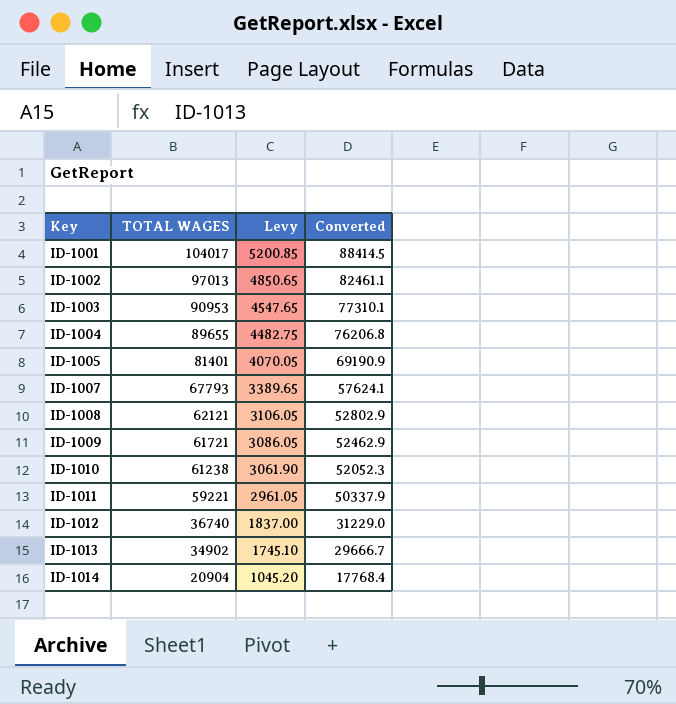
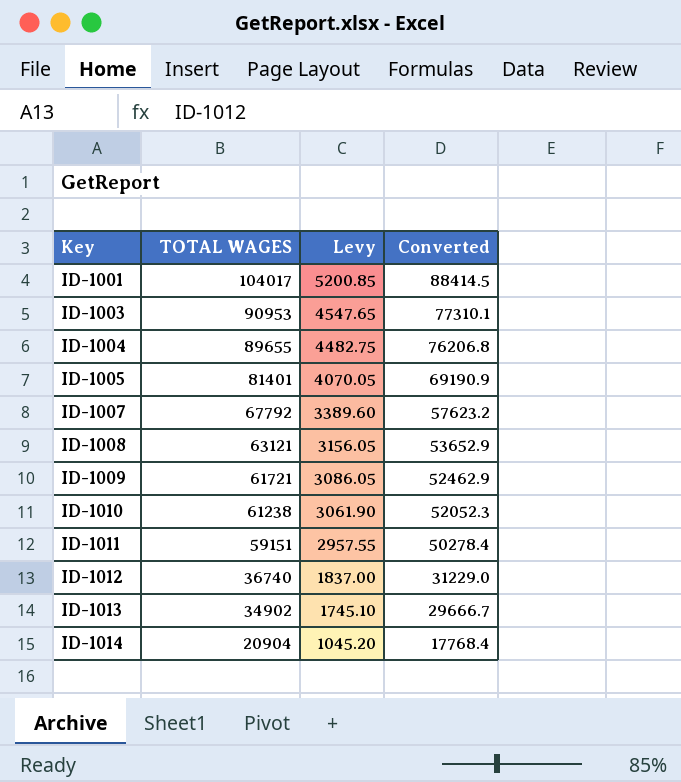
row ID-1002: 97013 | 4850.65 | 82461.1 -> none
ID-1007 | TOTAL WAGES: 67793 -> 67792
ID-1007 | Levy: 3389.65 -> 3389.60
ID-1007 | Converted: 57624.1 -> 57623.2
ID-1008 | TOTAL WAGES: 62121 -> 63121
ID-1008 | Levy: 3106.05 -> 3156.05
ID-1008 | Converted: 52802.9 -> 53652.9
ID-1011 | TOTAL WAGES: 59221 -> 59151
ID-1011 | Levy: 2961.05 -> 2957.55
ID-1011 | Converted: 50337.9 -> 50278.4

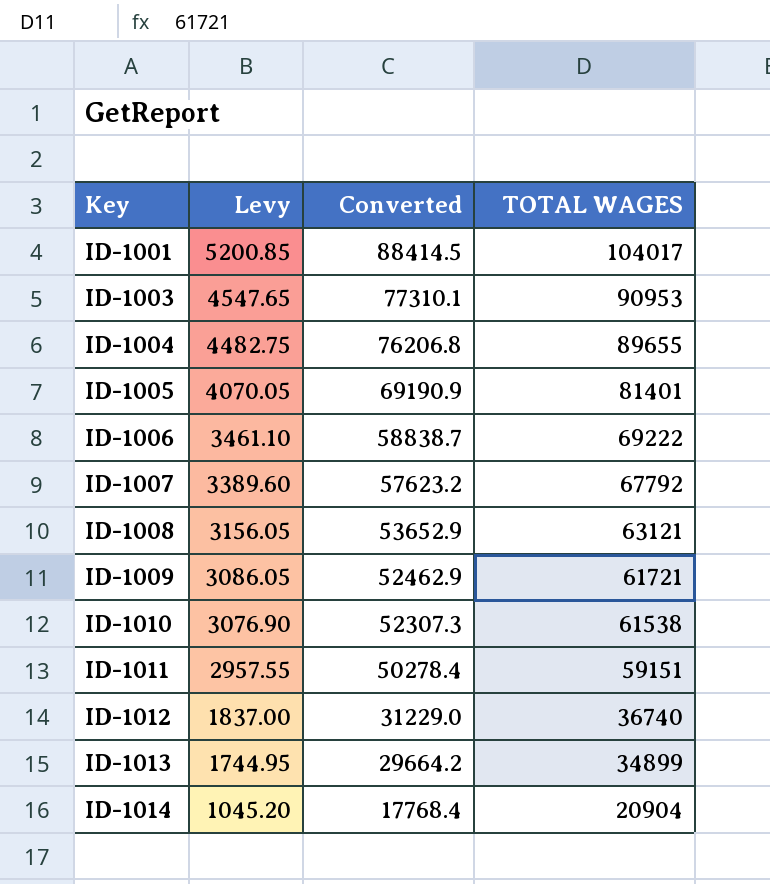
column TOTAL WAGES | position: 2 -> 4
row ID-1006: none -> 3461.10 | 58838.7 | 69222
ID-1010 | Levy: 3061.90 -> 3076.90
ID-1010 | Converted: 52052.3 -> 52307.3
ID-1010 | TOTAL WAGES: 61238 -> 61538
ID-1013 | Levy: 1745.10 -> 1744.95
ID-1013 | Converted: 29666.7 -> 29664.2
ID-1013 | TOTAL WAGES: 34902 -> 34899

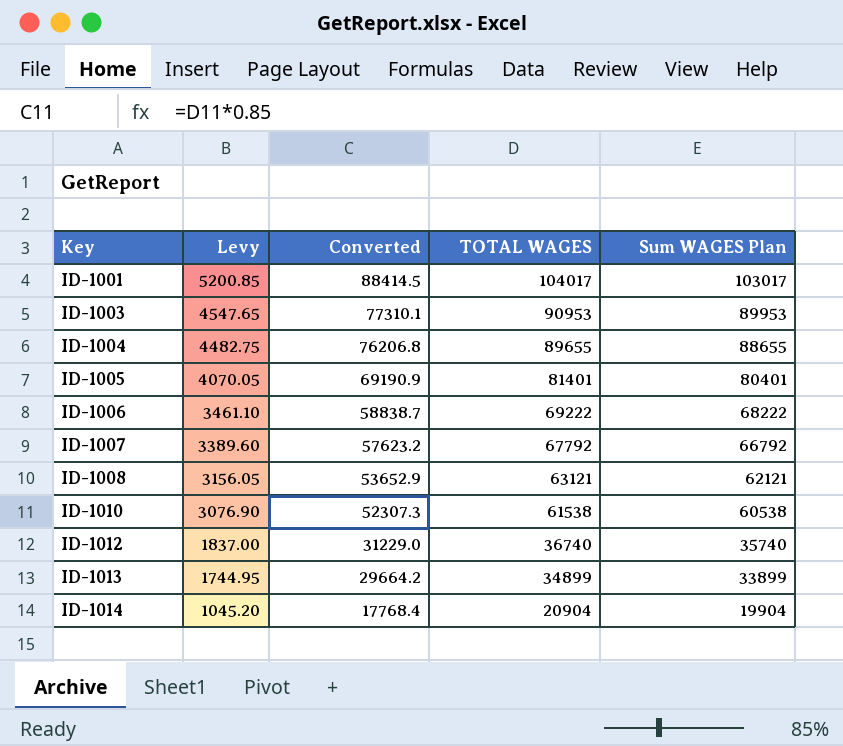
column Sum WAGES Plan | formula: none -> [TOTAL WAGES] - 1000
row ID-1009: 3086.05 | 52462.9 | 61721 -> none
row ID-1011: 2957.55 | 50278.4 | 59151 -> none

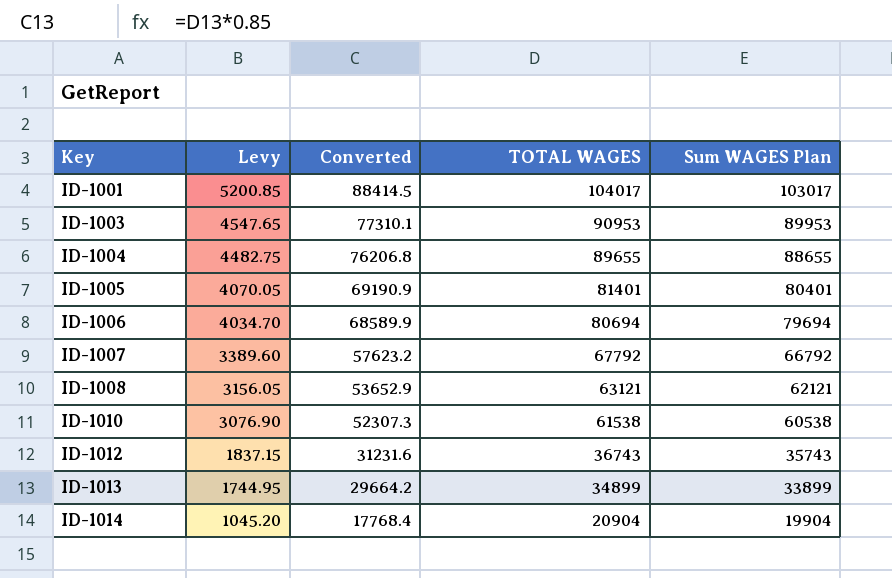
ID-1006 | Levy: 3461.10 -> 4034.70
ID-1006 | Converted: 58838.7 -> 68589.9
ID-1006 | TOTAL WAGES: 69222 -> 80694
ID-1006 | Sum WAGES Plan: 68222 -> 79694
ID-1012 | Levy: 1837.00 -> 1837.15
ID-1012 | Converted: 31229.0 -> 31231.6
ID-1012 | TOTAL WAGES: 36740 -> 36743
ID-1012 | Sum WAGES Plan: 35740 -> 35743

